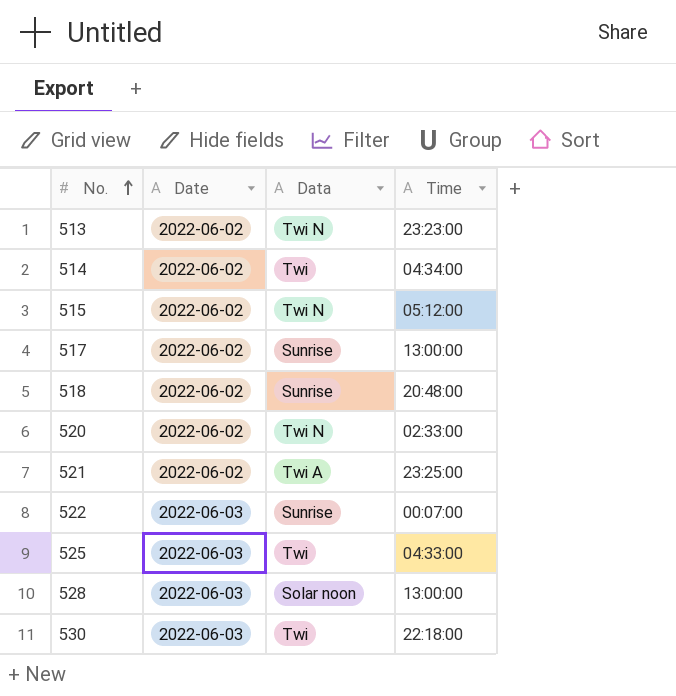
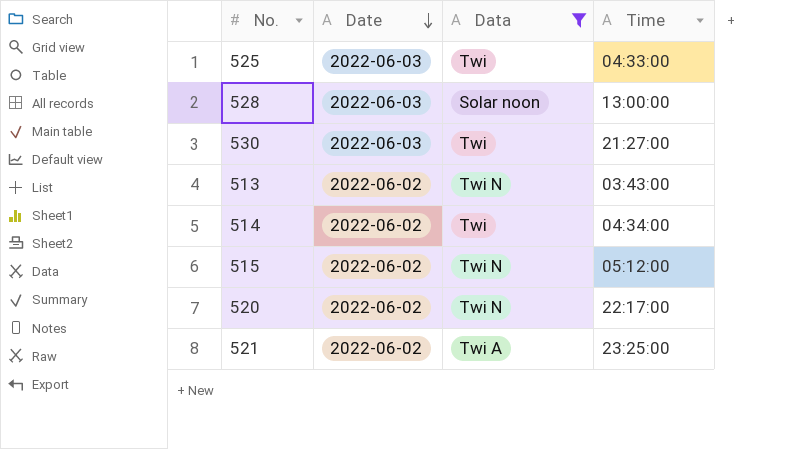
filter: none -> Data != Sunrise
row order: No. ascending -> Date descending
530 | Time: 22:18:00 -> 21:27:00
513 | Time: 23:23:00 -> 03:43:00
520 | Time: 02:33:00 -> 22:17:00

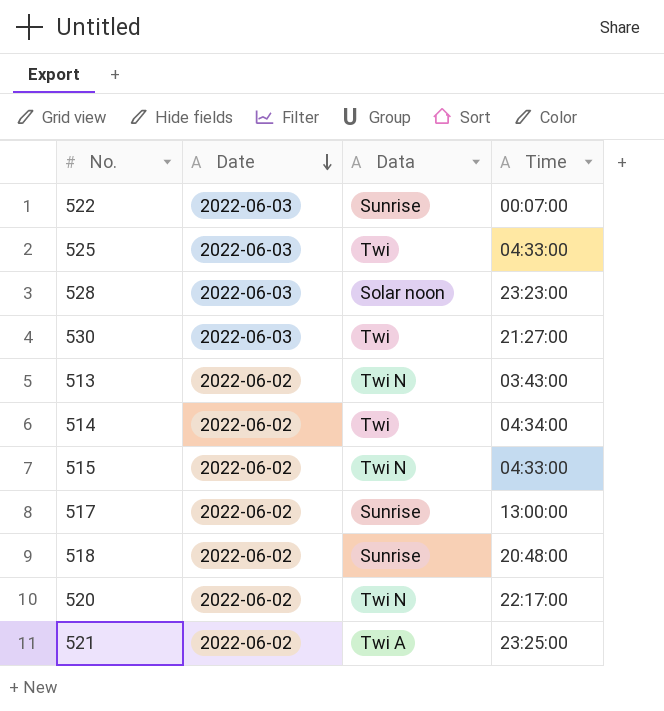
filter: Data != Sunrise -> none
528 | Time: 13:00:00 -> 23:23:00
515 | Time: 05:12:00 -> 04:33:00

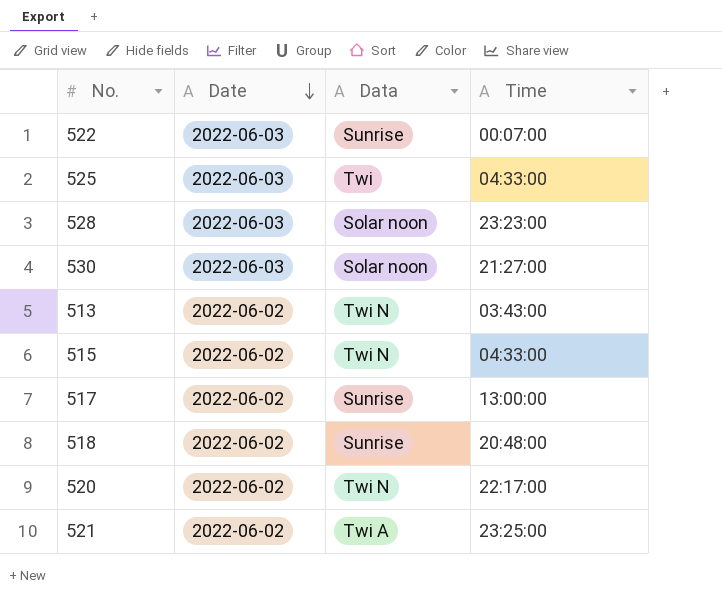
row 514: 2022-06-02 | Twi | 04:34:00 -> none
530 | Data: Twi -> Solar noon

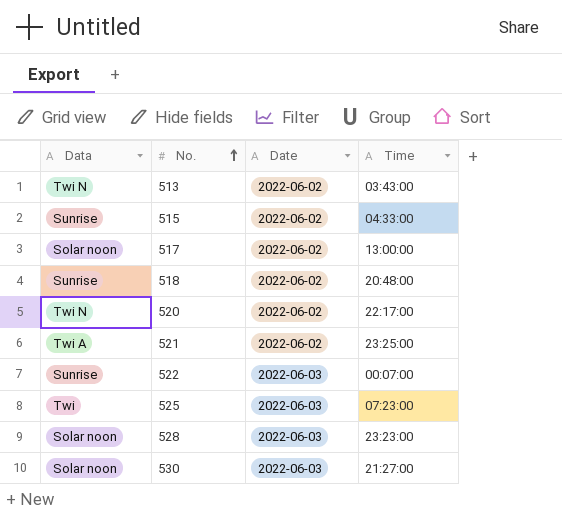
row order: Date descending -> No. ascending
column Data | position: 3 -> 1
515 | Data: Twi N -> Sunrise
517 | Data: Sunrise -> Solar noon
525 | Time: 04:33:00 -> 07:23:00

